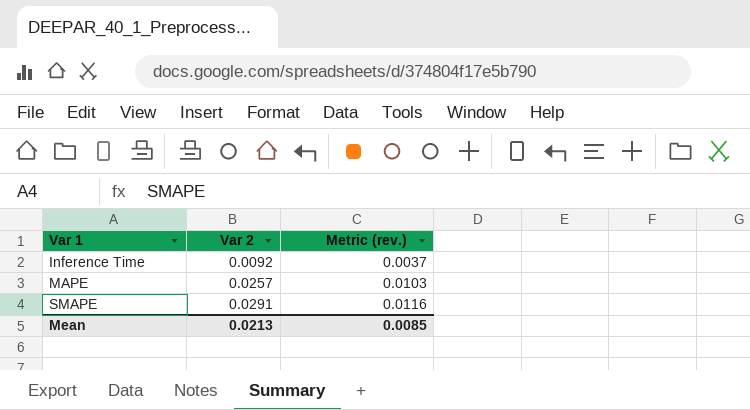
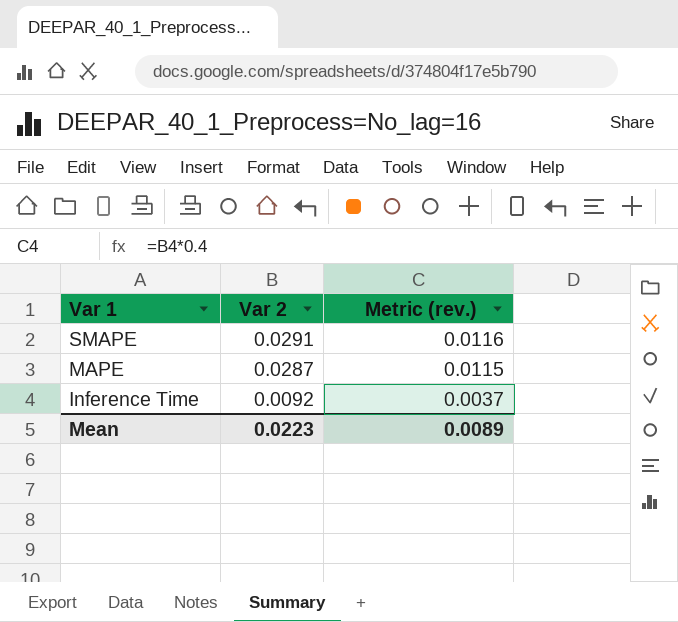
row order: Var 1 ascending -> Var 1 descending
MAPE | Var 2: 0.0257 -> 0.0287
MAPE | Metric (rev.): 0.0103 -> 0.0115
Mean | Var 2: 0.0213 -> 0.0223
Mean | Metric (rev.): 0.0085 -> 0.0089

